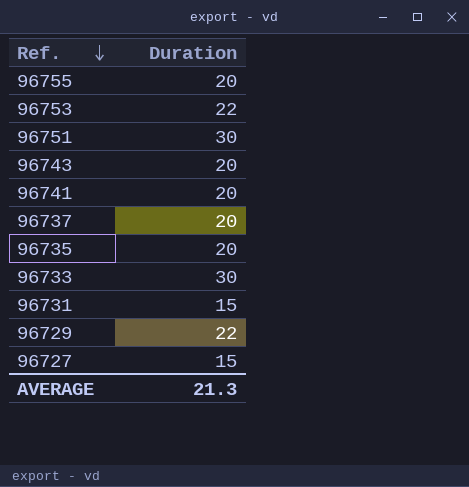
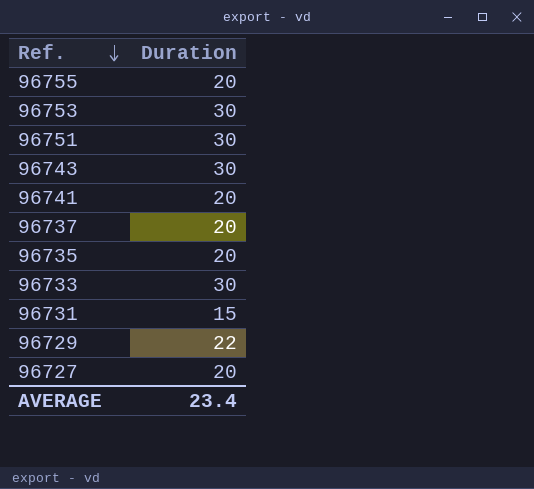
96753 | Duration: 22 -> 30
96743 | Duration: 20 -> 30
96727 | Duration: 15 -> 20
AVERAGE | Duration: 21.3 -> 23.4

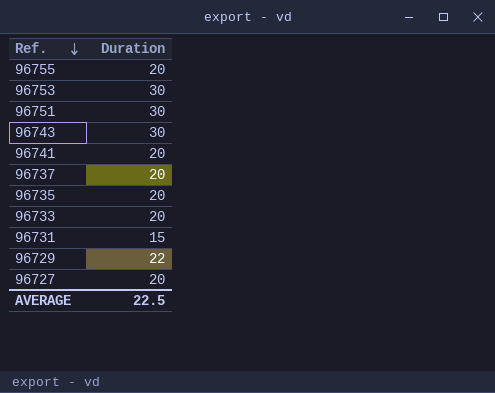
96733 | Duration: 30 -> 20
AVERAGE | Duration: 23.4 -> 22.5

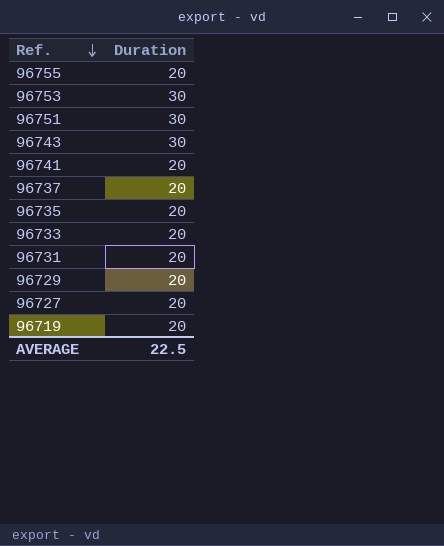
96731 | Duration: 15 -> 20
96729 | Duration: 22 -> 20
row 96719: none -> 20

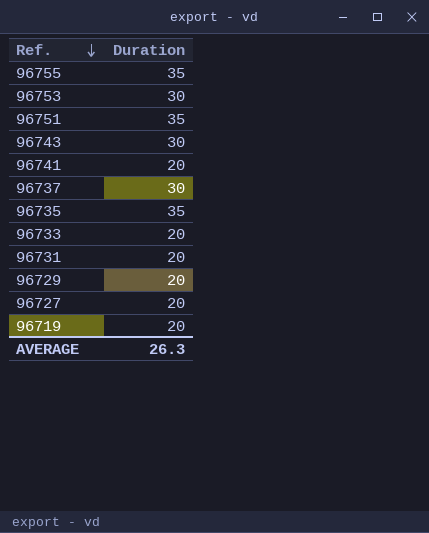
96755 | Duration: 20 -> 35
96751 | Duration: 30 -> 35
96737 | Duration: 20 -> 30
96735 | Duration: 20 -> 35
AVERAGE | Duration: 22.5 -> 26.3

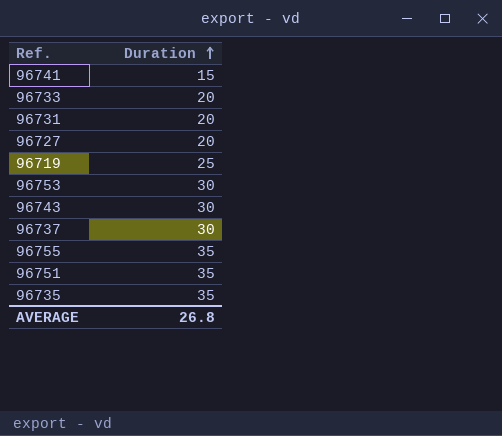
row order: Ref. descending -> Duration ascending
row 96729: 20 -> none
96741 | Duration: 20 -> 15
96719 | Duration: 20 -> 25
AVERAGE | Duration: 26.3 -> 26.8

